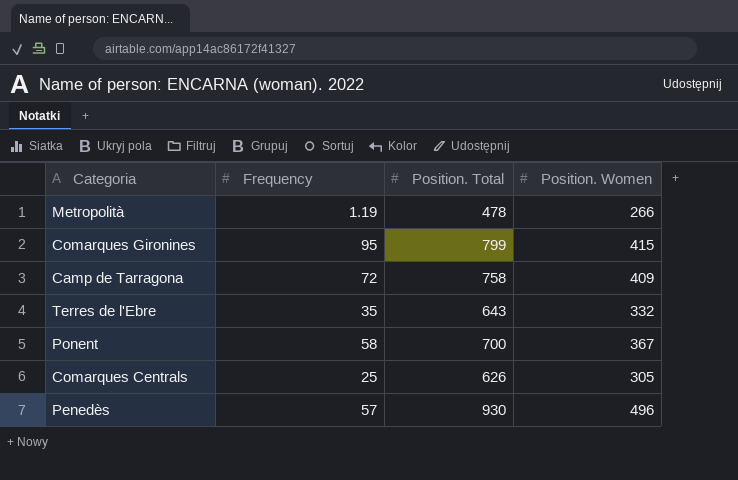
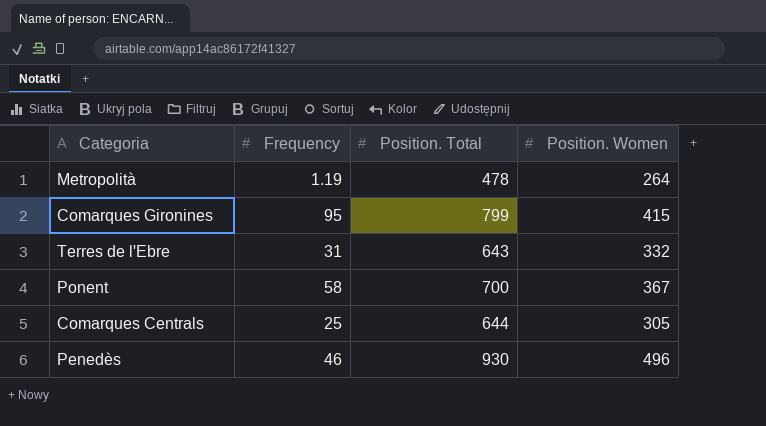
row Camp de Tarragona: 72 | 758 | 409 -> none
Metropolità | Position. Women: 266 -> 264
Terres de l'Ebre | Frequency: 35 -> 31
Comarques Centrals | Position. Total: 626 -> 644
Penedès | Frequency: 57 -> 46

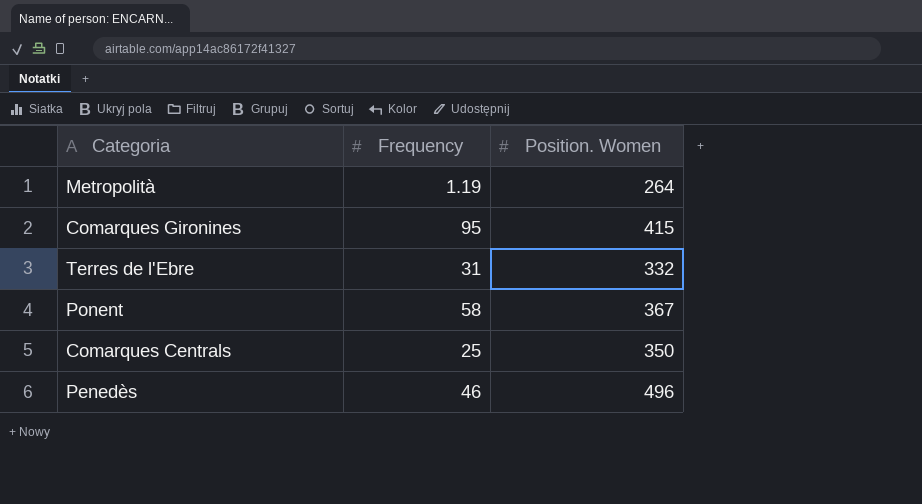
column Position. Total | position: 3 -> none
Comarques Centrals | Position. Women: 305 -> 350

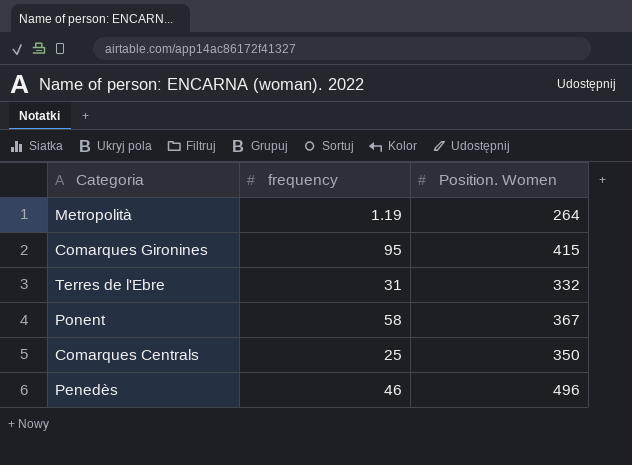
column name: Frequency -> frequency

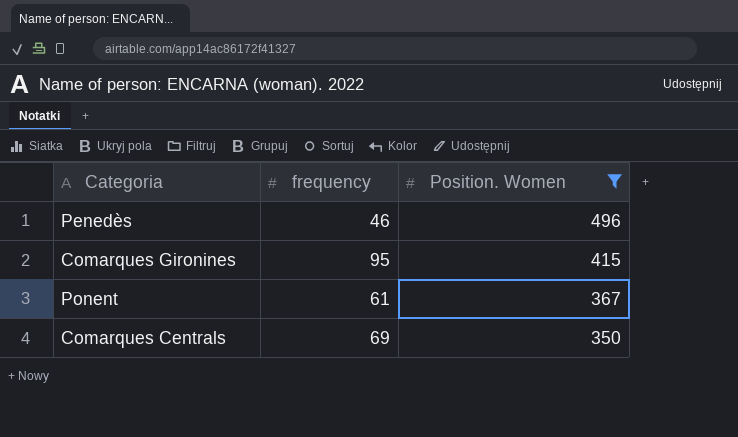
filter: none -> Position. Women >= 350
row order: none -> Position. Women descending
Ponent | frequency: 58 -> 61
Comarques Centrals | frequency: 25 -> 69

